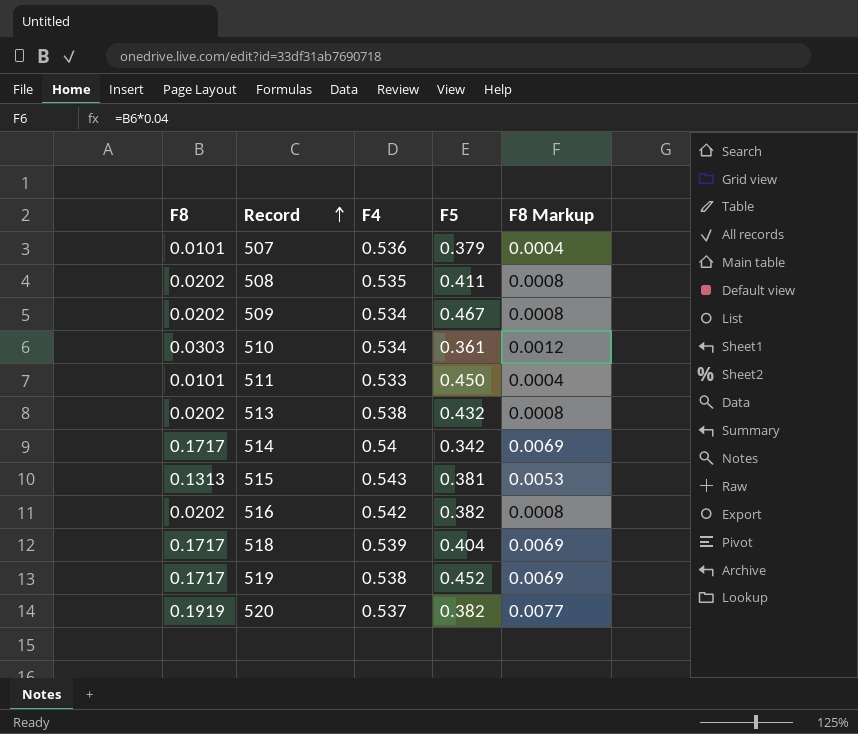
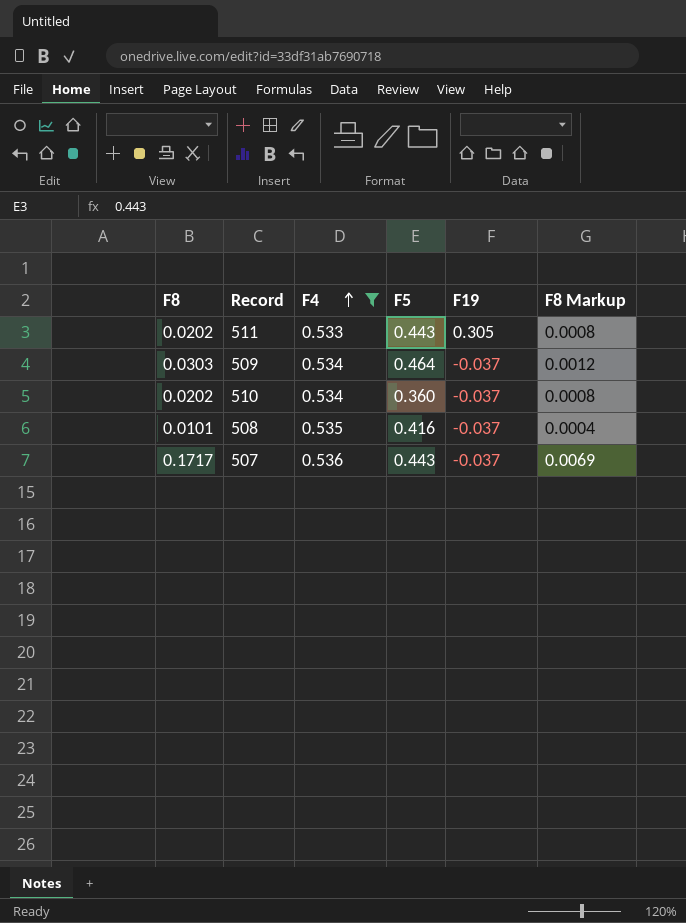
filter: none -> F4 <= 0.536
row order: Record ascending -> F4 ascending
column F19 | position: none -> 5
511 | F8: 0.0101 -> 0.0202
511 | F5: 0.450 -> 0.443
511 | F8 Markup: 0.0004 -> 0.0008
509 | F8: 0.0202 -> 0.0303
509 | F5: 0.467 -> 0.464
509 | F8 Markup: 0.0008 -> 0.0012
510 | F8: 0.0303 -> 0.0202
510 | F5: 0.361 -> 0.360
510 | F8 Markup: 0.0012 -> 0.0008
508 | F8: 0.0202 -> 0.0101
508 | F5: 0.411 -> 0.416
508 | F8 Markup: 0.0008 -> 0.0004
507 | F8: 0.0101 -> 0.1717
507 | F5: 0.379 -> 0.443
507 | F8 Markup: 0.0004 -> 0.0069

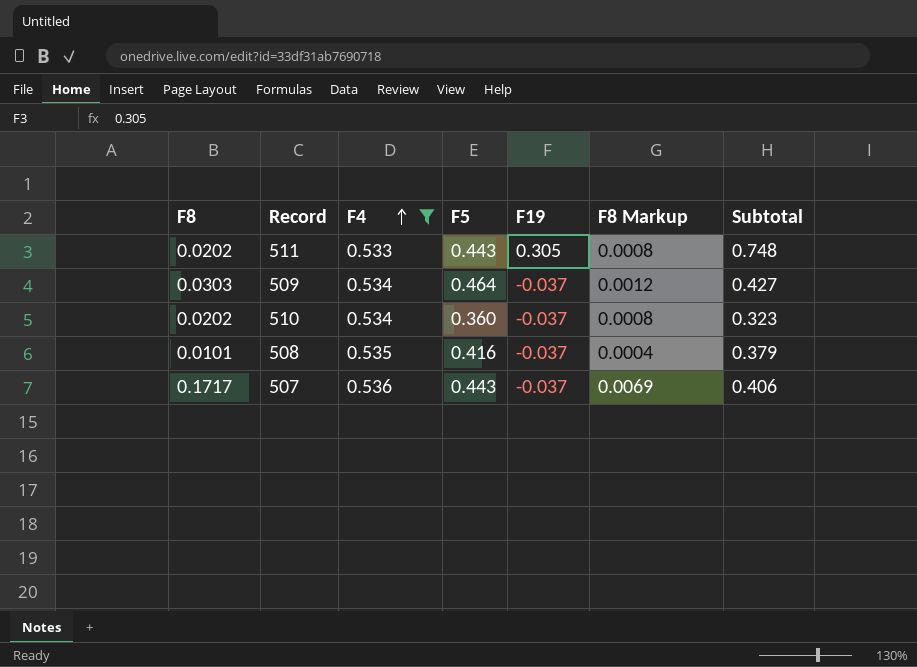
column Subtotal | formula: none -> [F5] + [F19]

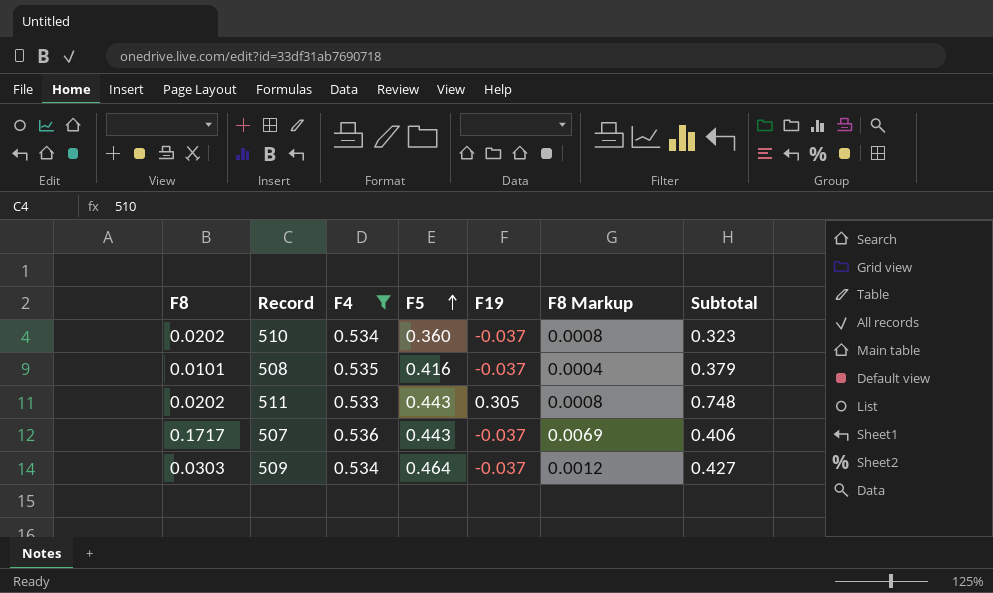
row order: F4 ascending -> F5 ascending

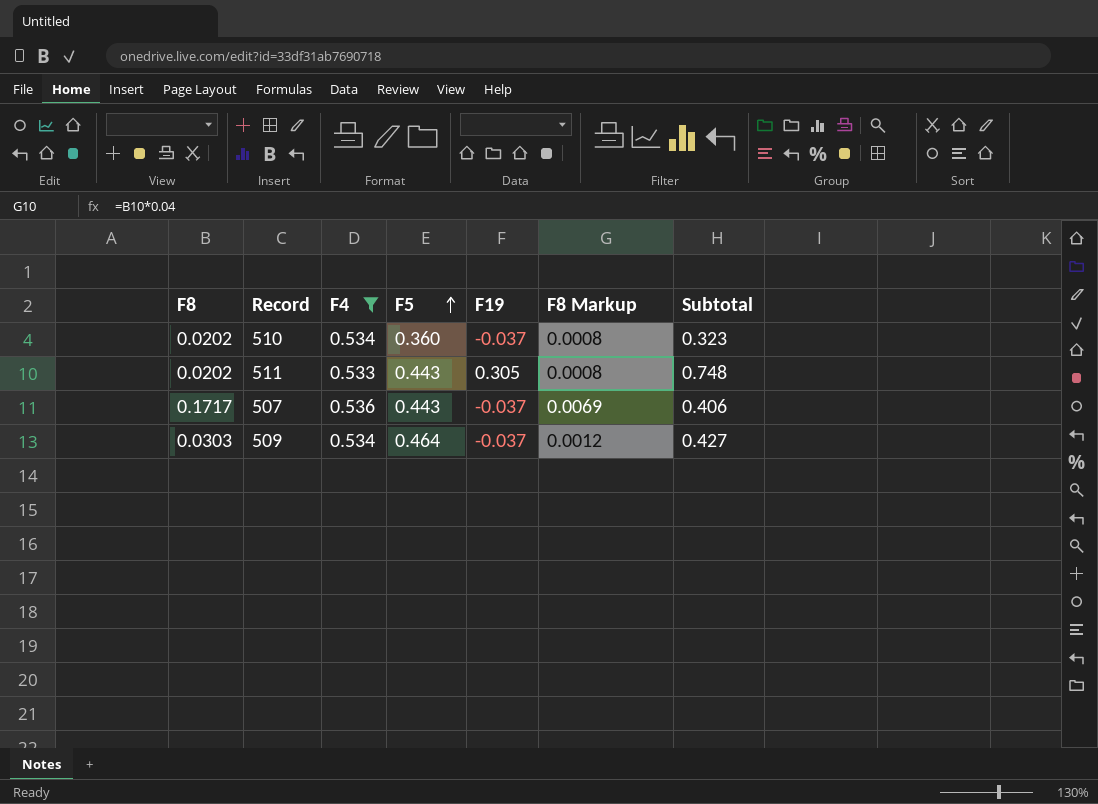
row 508: 0.0101 | 0.535 | 0.416 | -0.037 | 0.0004 | 0.379 -> none

